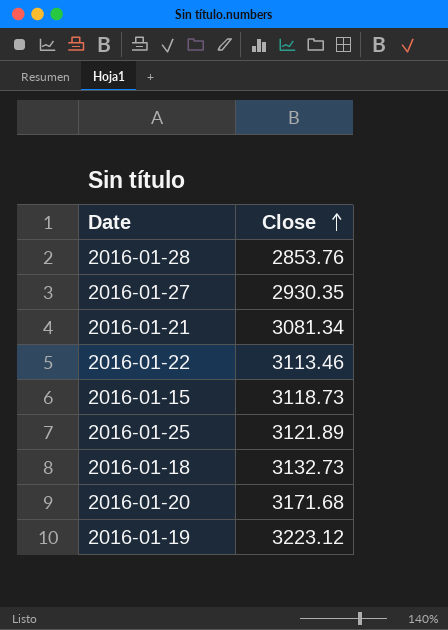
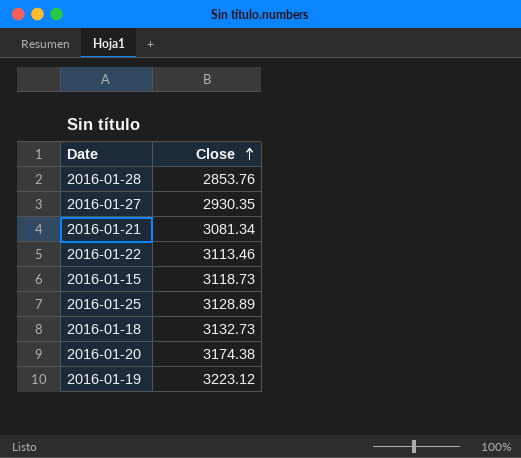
2016-01-25 | Close: 3121.89 -> 3128.89
2016-01-20 | Close: 3171.68 -> 3174.38

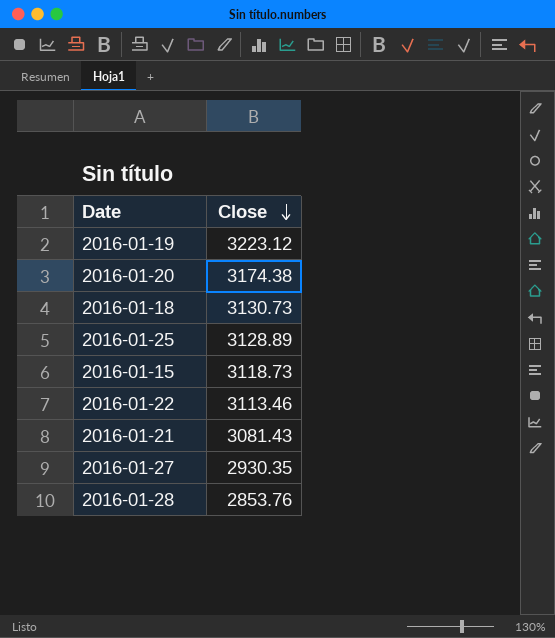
row order: Close ascending -> Close descending
2016-01-18 | Close: 3132.73 -> 3130.73
2016-01-21 | Close: 3081.34 -> 3081.43

